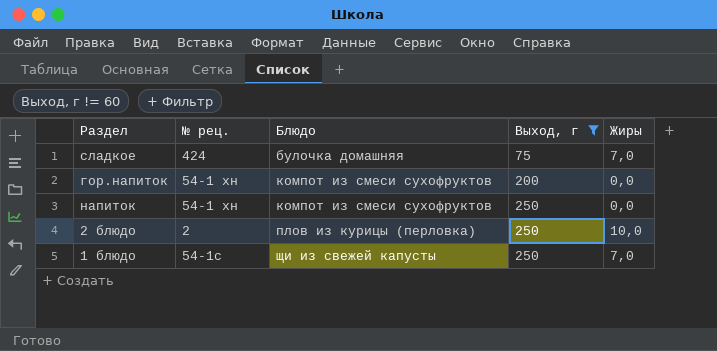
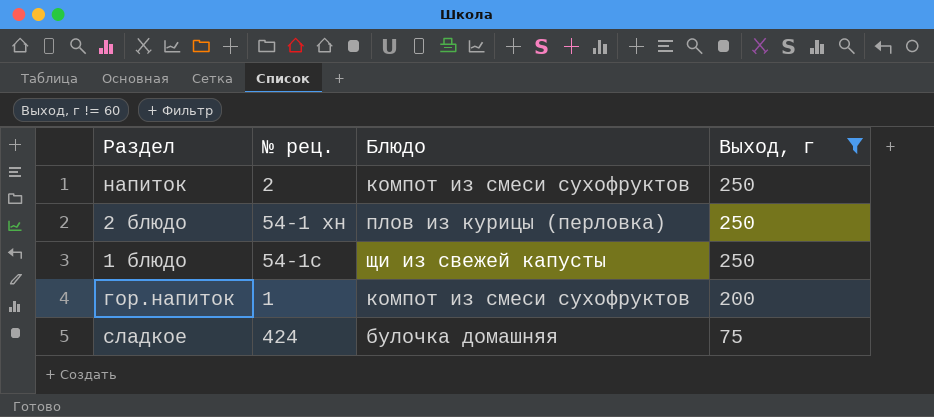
row order: Блюдо ascending -> Выход, г descending
column Жиры | position: 5 -> none
напиток | № рец.: 54-1 хн -> 2
2 блюдо | № рец.: 2 -> 54-1 хн
гор.напиток | № рец.: 54-1 хн -> 1

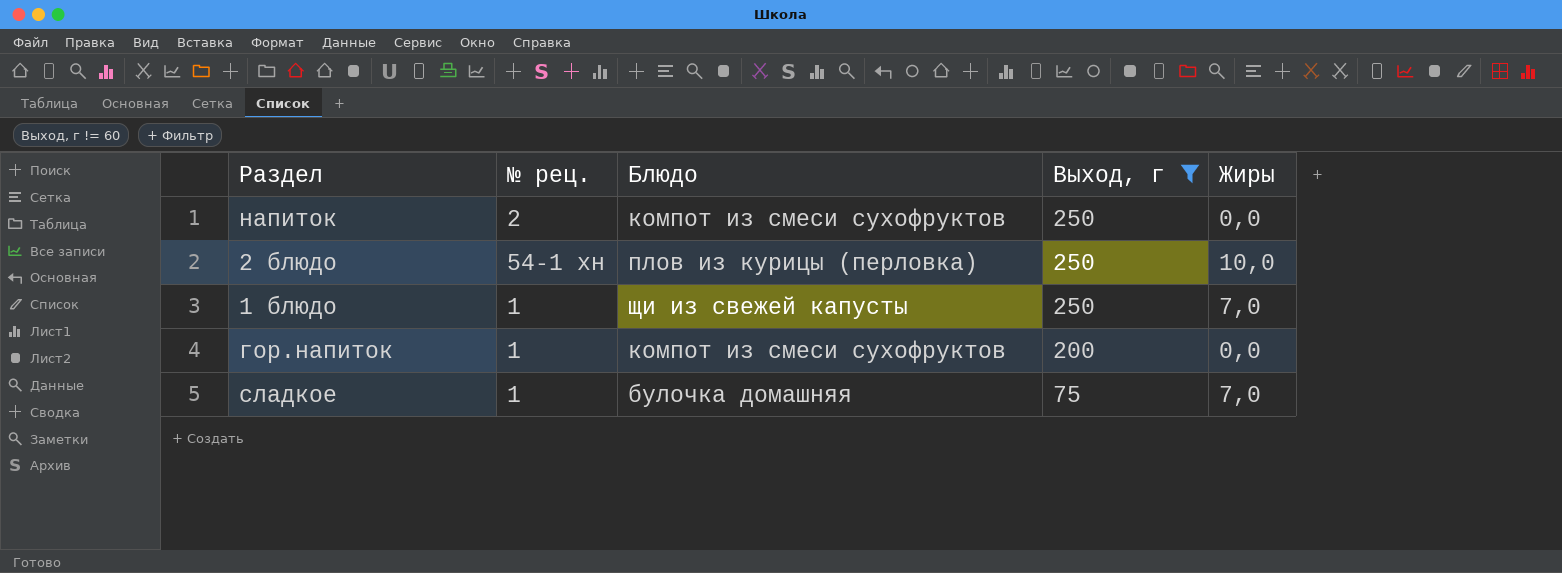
column Жиры | position: none -> 5
1 блюдо | № рец.: 54-1с -> 1
сладкое | № рец.: 424 -> 1

